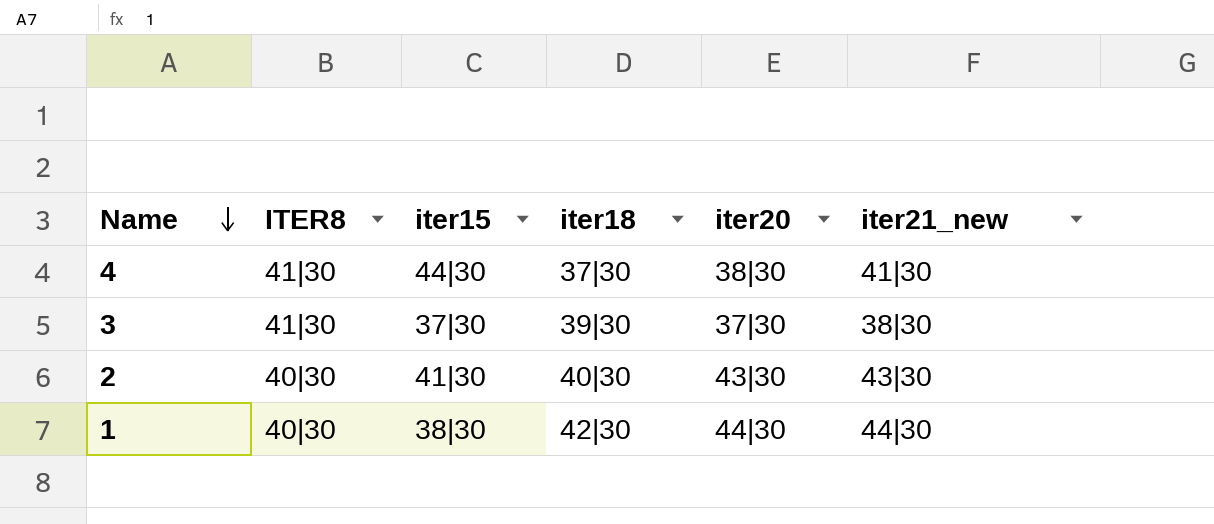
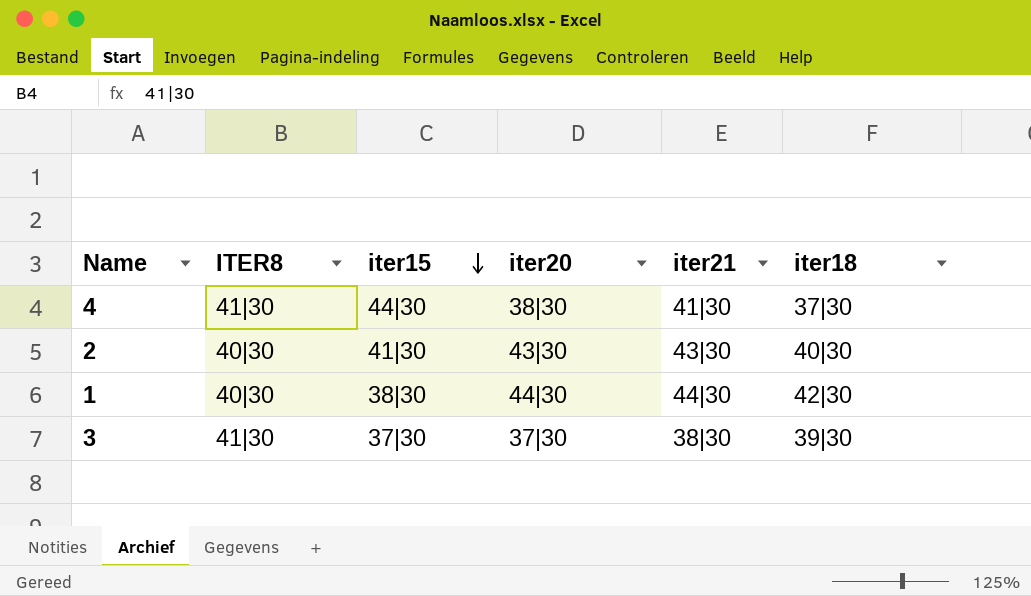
row order: Name descending -> iter15 descending
column name: iter21_new -> iter21
column iter18 | position: 4 -> 6

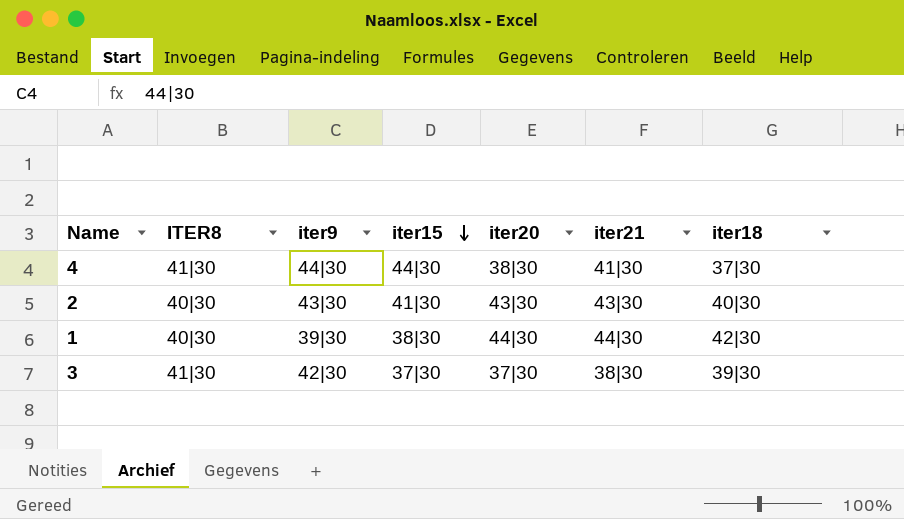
column iter9 | position: none -> 3

